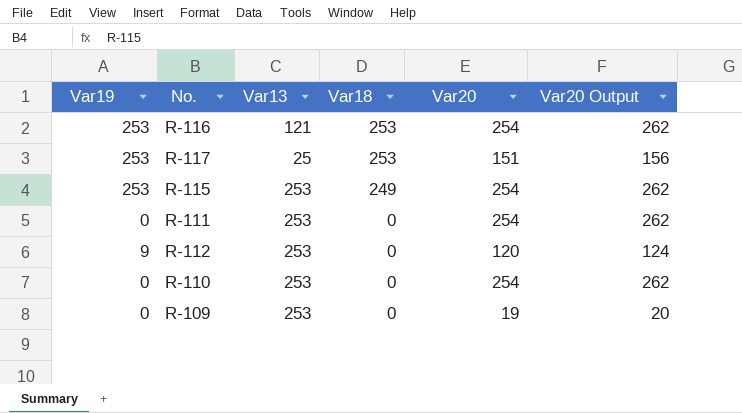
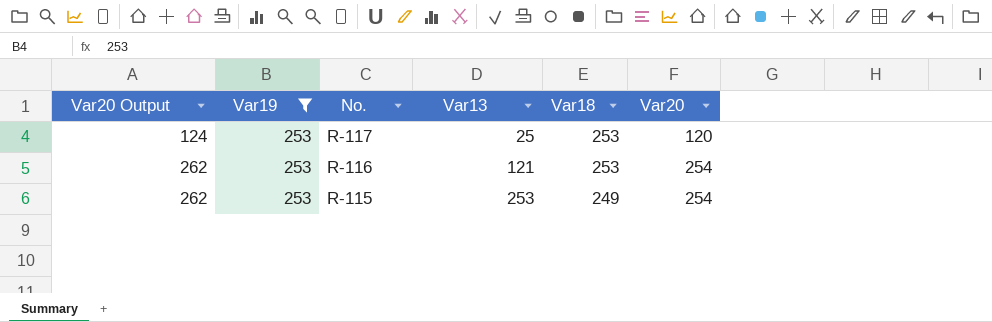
filter: none -> Var19 = 253
row order: Var18 descending -> Var20 Output ascending
column Var20 Output | position: 6 -> 1
R-117 | Var20 Output: 156 -> 124
R-117 | Var20: 151 -> 120

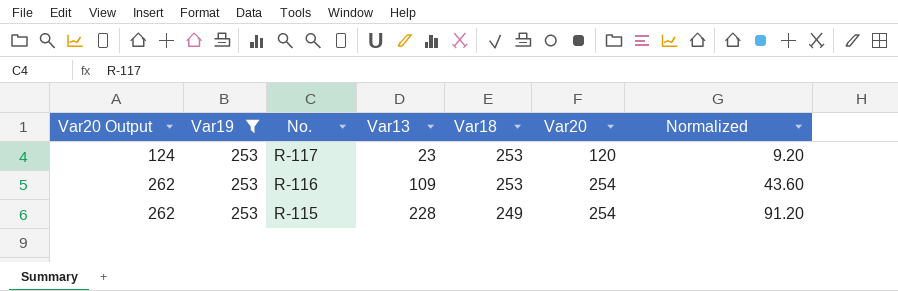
column Normalized | formula: none -> [Var13] * 0.4
R-117 | Var13: 25 -> 23
R-116 | Var13: 121 -> 109
R-115 | Var13: 253 -> 228

